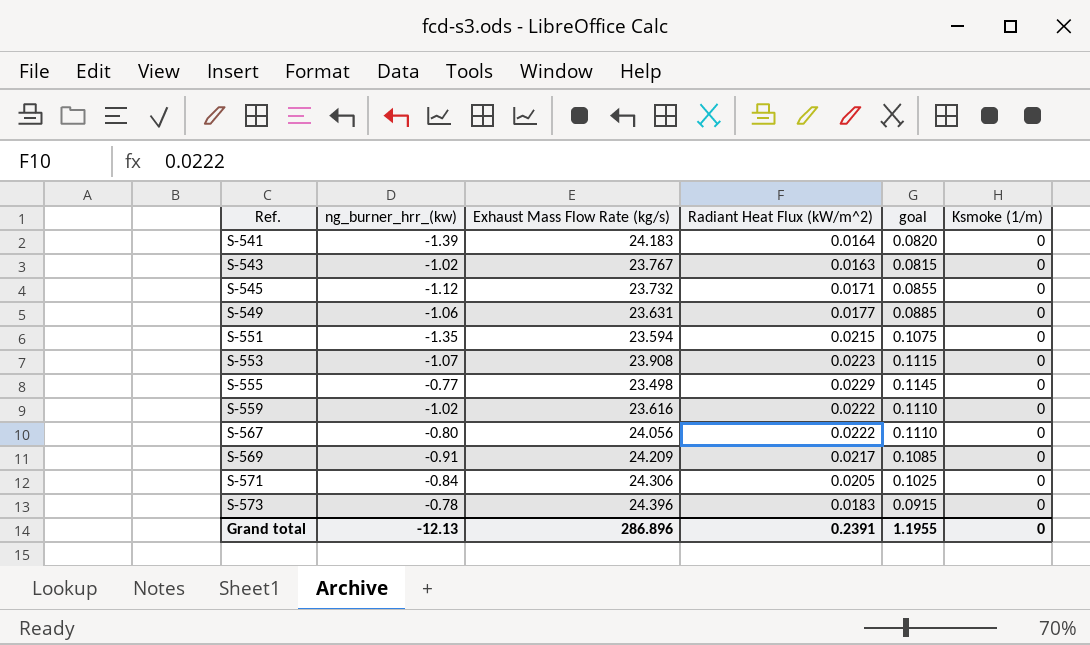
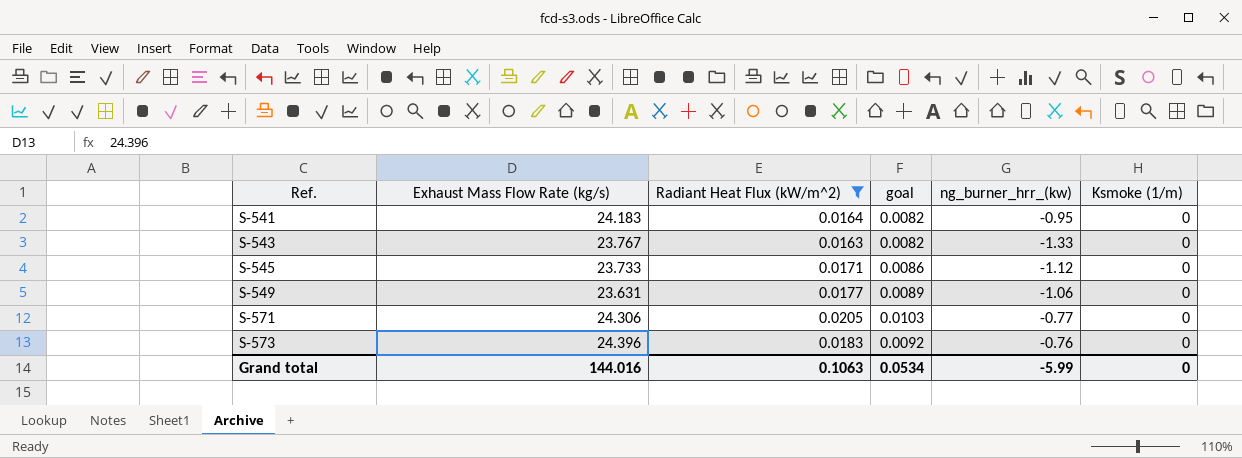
filter: none -> Radiant Heat Flux (kW/m^2) <= 0.0205
column goal | formula: [Radiant Heat Flux (kW/m^2)] * 5 -> [Radiant Heat Flux (kW/m^2)] * 0.5
column ng_burner_hrr_(kw) | position: 2 -> 5
S-541 | ng_burner_hrr_(kw): -1.39 -> -0.95
S-543 | ng_burner_hrr_(kw): -1.02 -> -1.33
S-545 | Exhaust Mass Flow Rate (kg/s): 23.732 -> 23.733
S-571 | ng_burner_hrr_(kw): -0.84 -> -0.77
S-573 | ng_burner_hrr_(kw): -0.78 -> -0.76
Grand total | Exhaust Mass Flow Rate (kg/s): 286.896 -> 144.016
Grand total | Radiant Heat Flux (kW/m^2): 0.2391 -> 0.1063
Grand total | goal: 1.1955 -> 0.0534
Grand total | ng_burner_hrr_(kw): -12.13 -> -5.99

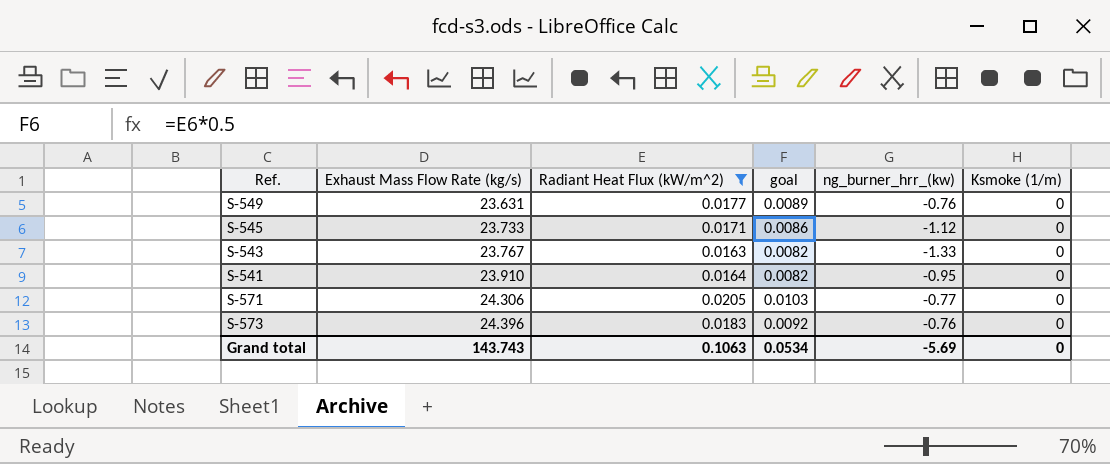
row order: Ref. ascending -> Exhaust Mass Flow Rate (kg/s) ascending
S-549 | ng_burner_hrr_(kw): -1.06 -> -0.76
S-541 | Exhaust Mass Flow Rate (kg/s): 24.183 -> 23.910
Grand total | Exhaust Mass Flow Rate (kg/s): 144.016 -> 143.743
Grand total | ng_burner_hrr_(kw): -5.99 -> -5.69

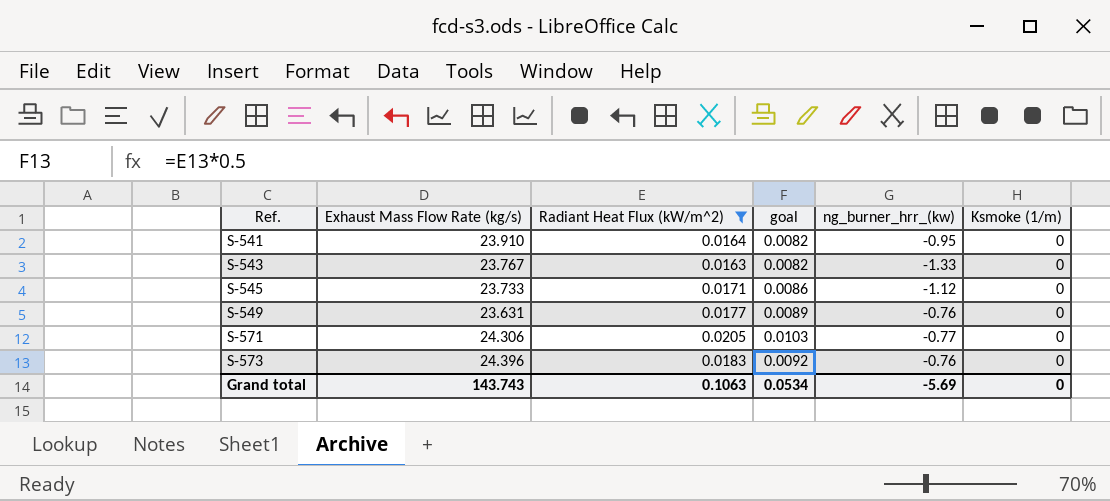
row order: Exhaust Mass Flow Rate (kg/s) ascending -> Ref. ascending

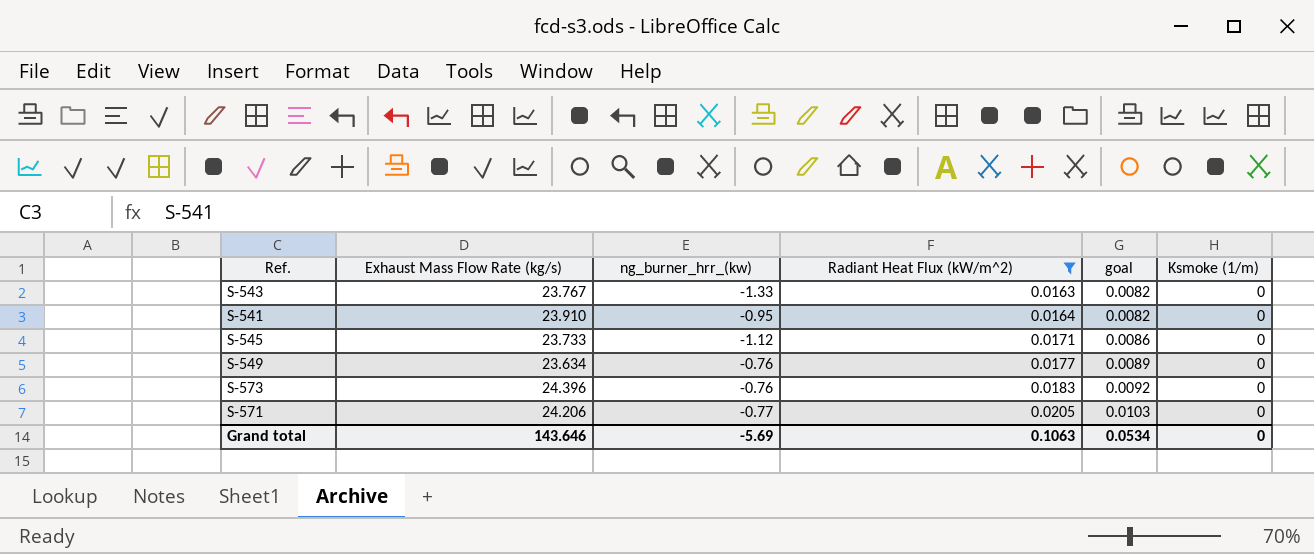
row order: Ref. ascending -> Radiant Heat Flux (kW/m^2) ascending
column ng_burner_hrr_(kw) | position: 5 -> 3
S-549 | Exhaust Mass Flow Rate (kg/s): 23.631 -> 23.634
S-571 | Exhaust Mass Flow Rate (kg/s): 24.306 -> 24.206
Grand total | Exhaust Mass Flow Rate (kg/s): 143.743 -> 143.646

